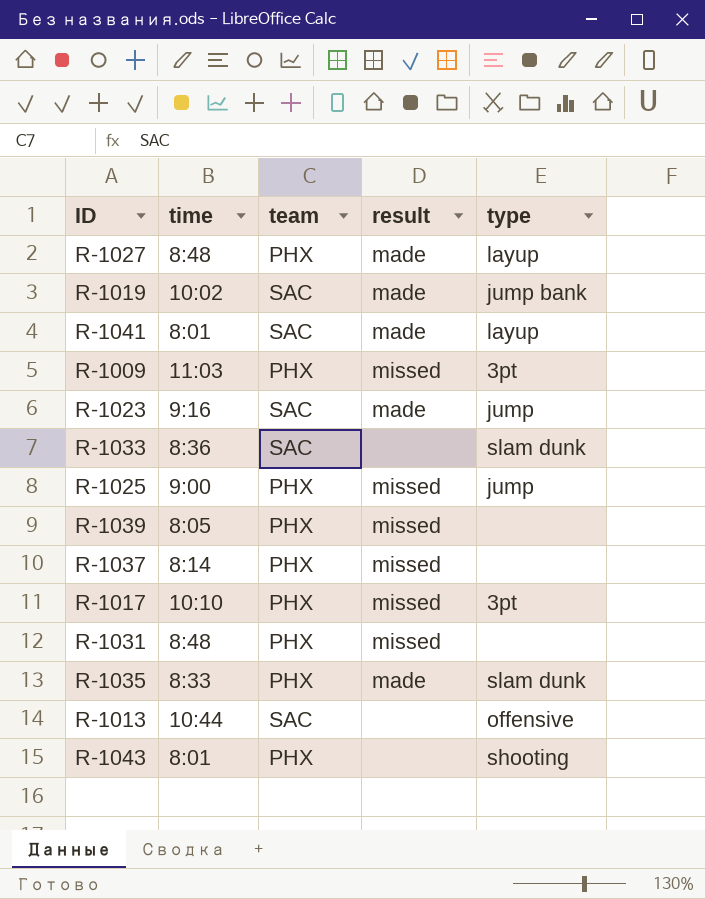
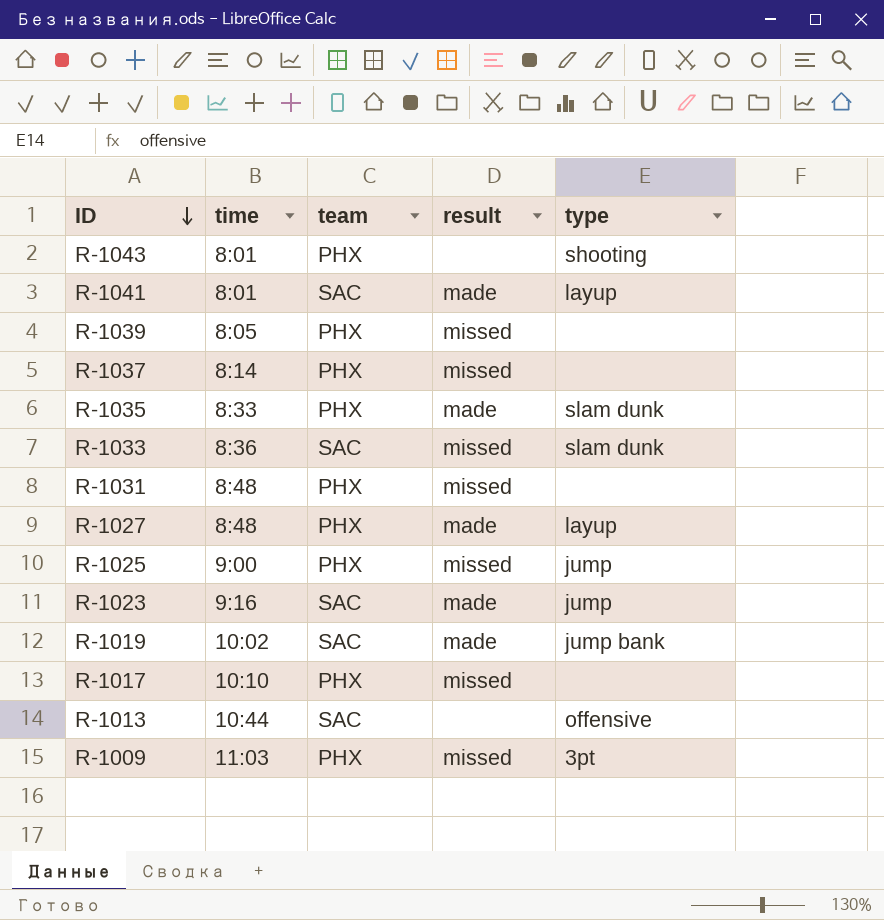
row order: none -> ID descending
R-1033 | result: none -> missed
R-1017 | type: 3pt -> none

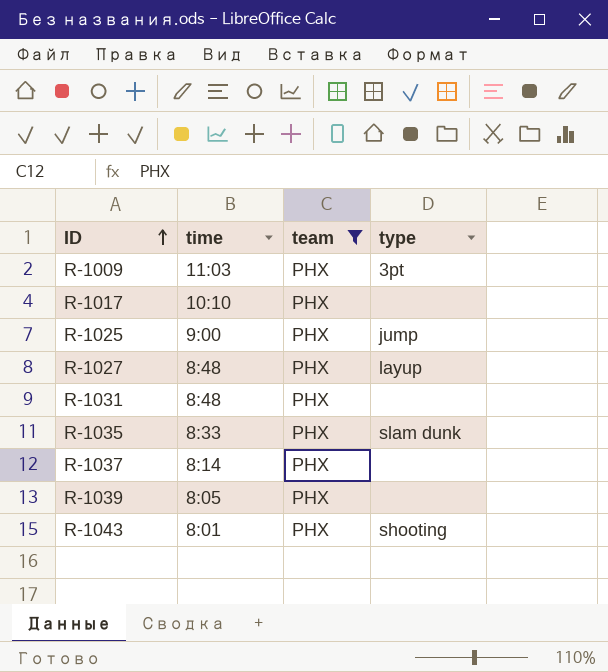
filter: none -> team = PHX
row order: ID descending -> ID ascending
column result | position: 4 -> none

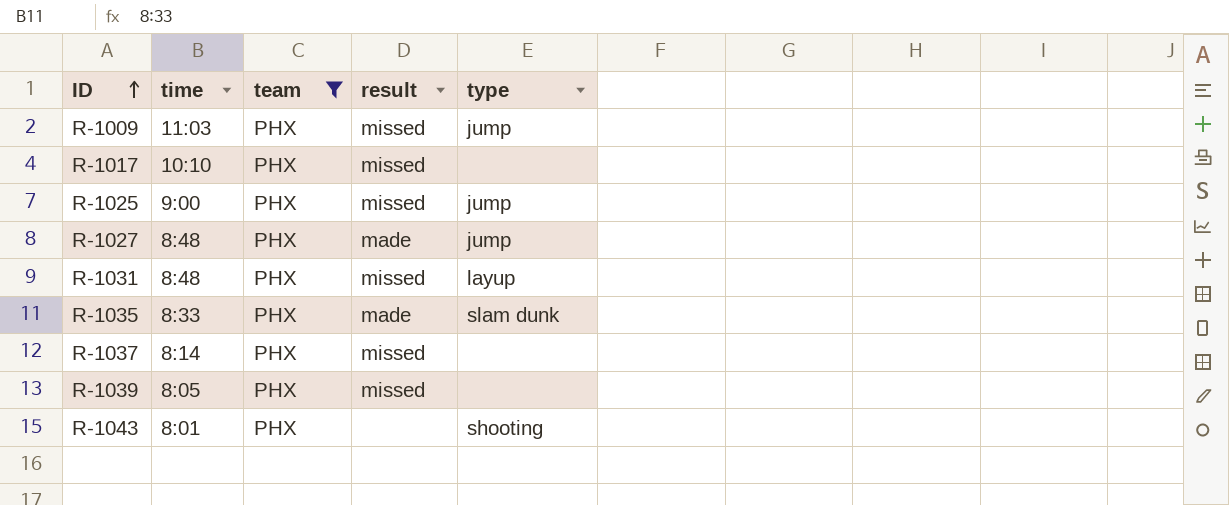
column result | position: none -> 4
R-1009 | type: 3pt -> jump
R-1027 | type: layup -> jump
R-1031 | type: none -> layup

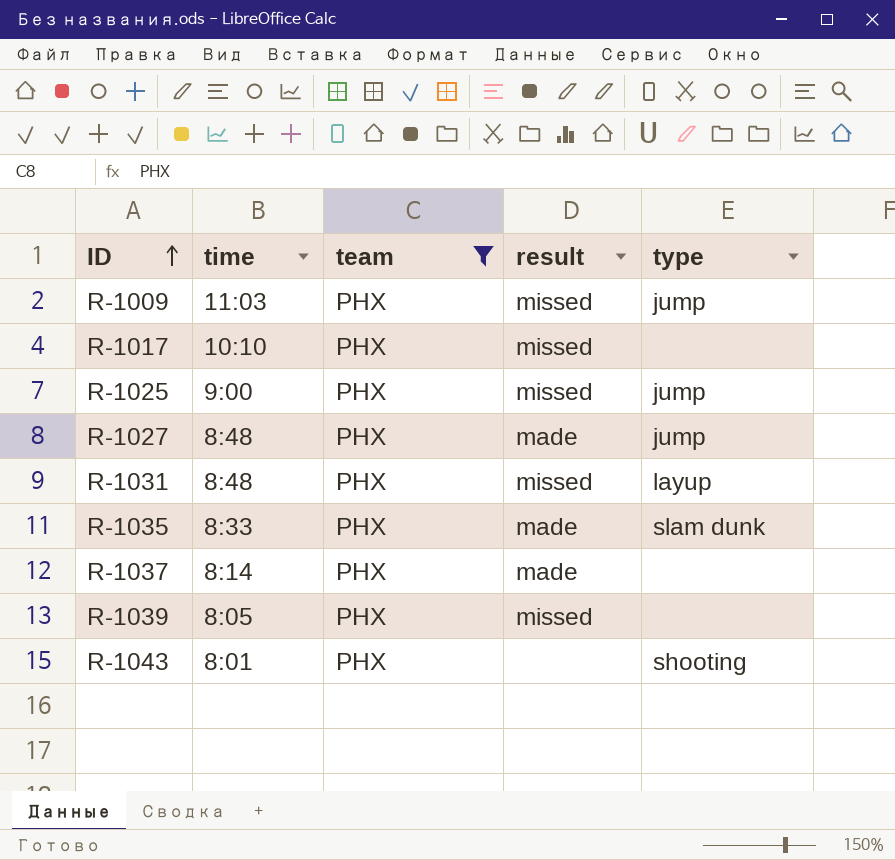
R-1037 | result: missed -> made

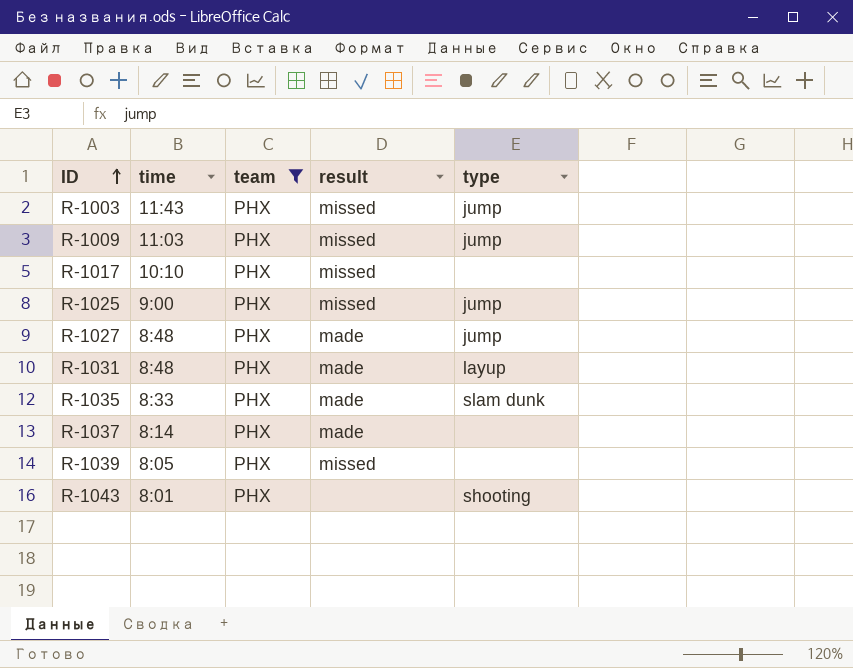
row R-1003: none -> 11:43 | PHX | missed | jump
R-1031 | result: missed -> made

